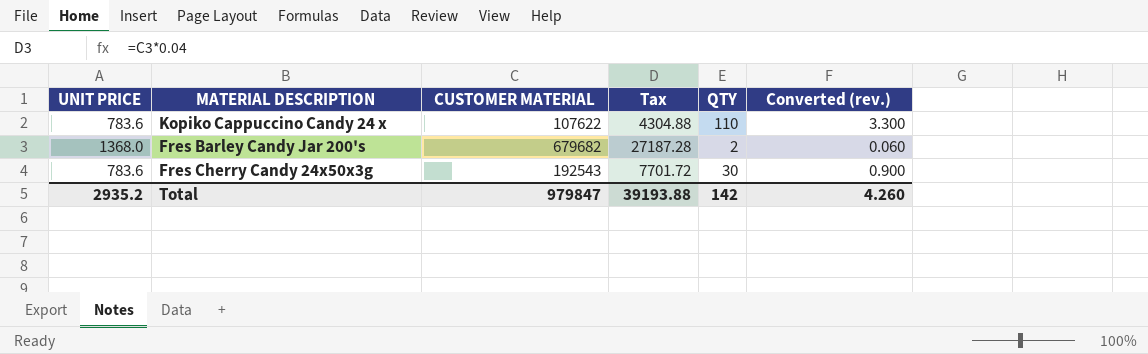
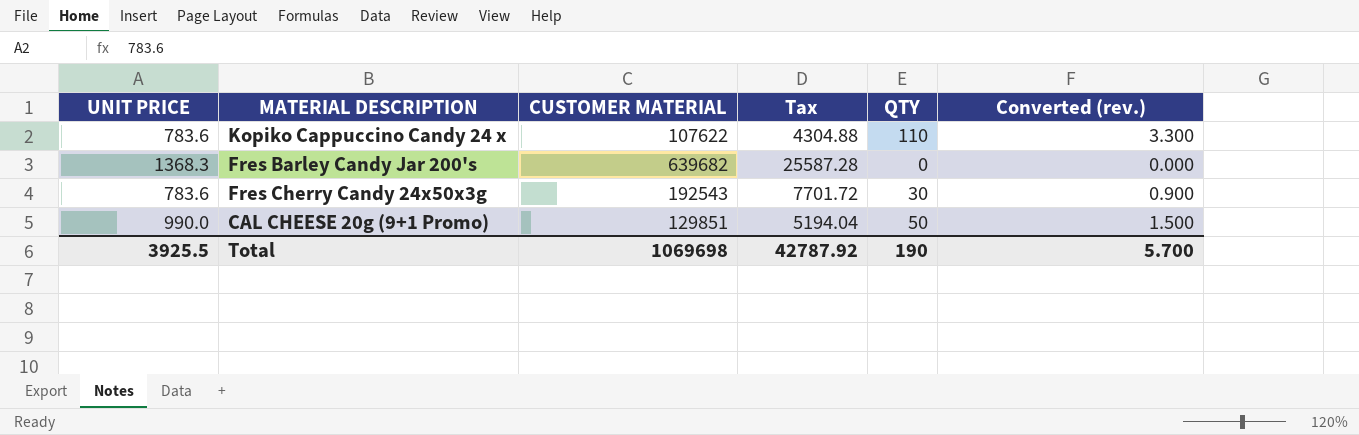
Fres Barley Candy Jar 200's | UNIT PRICE: 1368.0 -> 1368.3
Fres Barley Candy Jar 200's | CUSTOMER MATERIAL: 679682 -> 639682
Fres Barley Candy Jar 200's | Tax: 27187.28 -> 25587.28
Fres Barley Candy Jar 200's | QTY: 2 -> 0
Fres Barley Candy Jar 200's | Converted (rev.): 0.060 -> 0.000
row CAL CHEESE 20g (9+1 Promo): none -> 990.0 | 129851 | 5194.04 | 50 | 1.500
Total | UNIT PRICE: 2935.2 -> 3925.5
Total | CUSTOMER MATERIAL: 979847 -> 1069698
Total | Tax: 39193.88 -> 42787.92
Total | QTY: 142 -> 190
Total | Converted (rev.): 4.260 -> 5.700

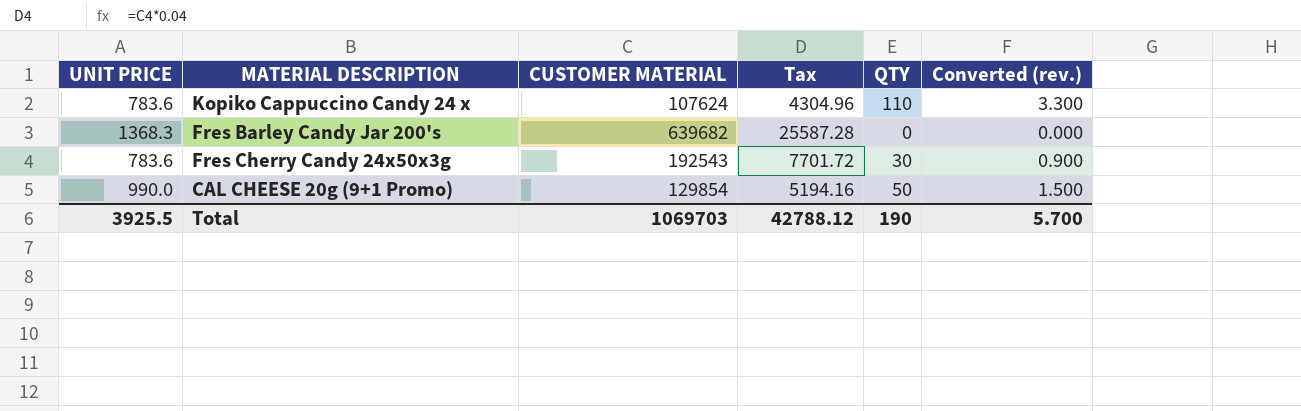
Kopiko Cappuccino Candy 24 x | CUSTOMER MATERIAL: 107622 -> 107624
Kopiko Cappuccino Candy 24 x | Tax: 4304.88 -> 4304.96
CAL CHEESE 20g (9+1 Promo) | CUSTOMER MATERIAL: 129851 -> 129854
CAL CHEESE 20g (9+1 Promo) | Tax: 5194.04 -> 5194.16
Total | CUSTOMER MATERIAL: 1069698 -> 1069703
Total | Tax: 42787.92 -> 42788.12

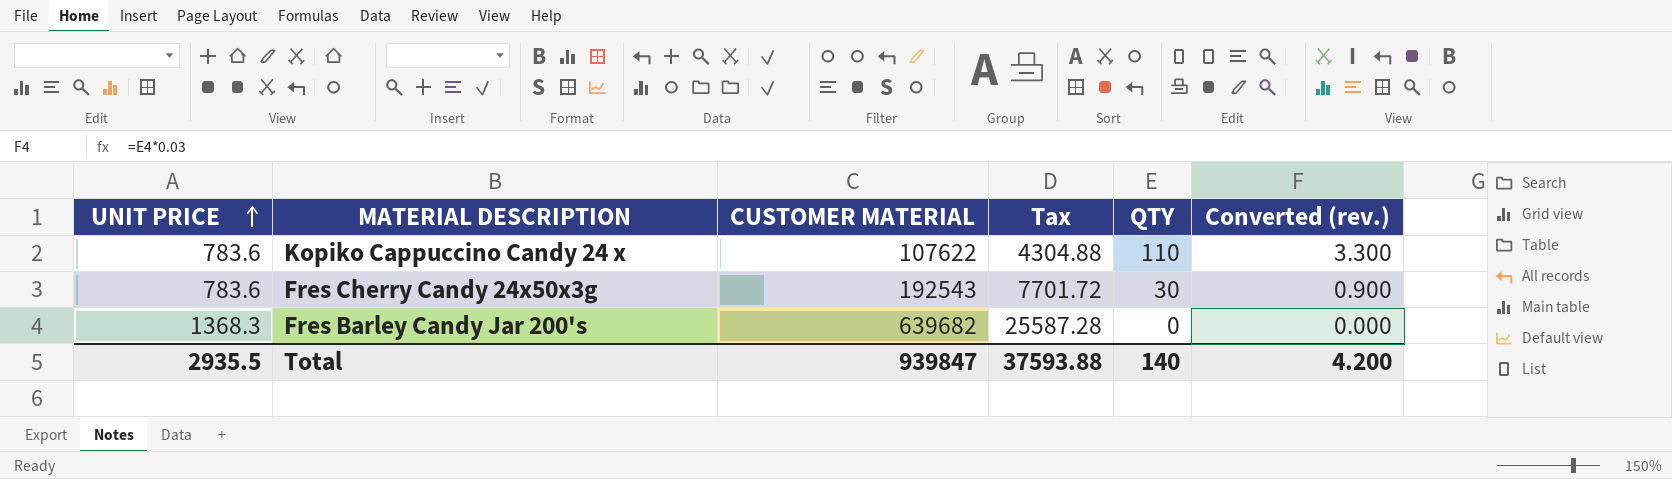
row order: none -> UNIT PRICE ascending
row CAL CHEESE 20g (9+1 Promo): 990.0 | 129854 | 5194.16 | 50 | 1.500 -> none
Kopiko Cappuccino Candy 24 x | CUSTOMER MATERIAL: 107624 -> 107622
Kopiko Cappuccino Candy 24 x | Tax: 4304.96 -> 4304.88
Total | UNIT PRICE: 3925.5 -> 2935.5
Total | CUSTOMER MATERIAL: 1069703 -> 939847
Total | Tax: 42788.12 -> 37593.88
Total | QTY: 190 -> 140
Total | Converted (rev.): 5.700 -> 4.200

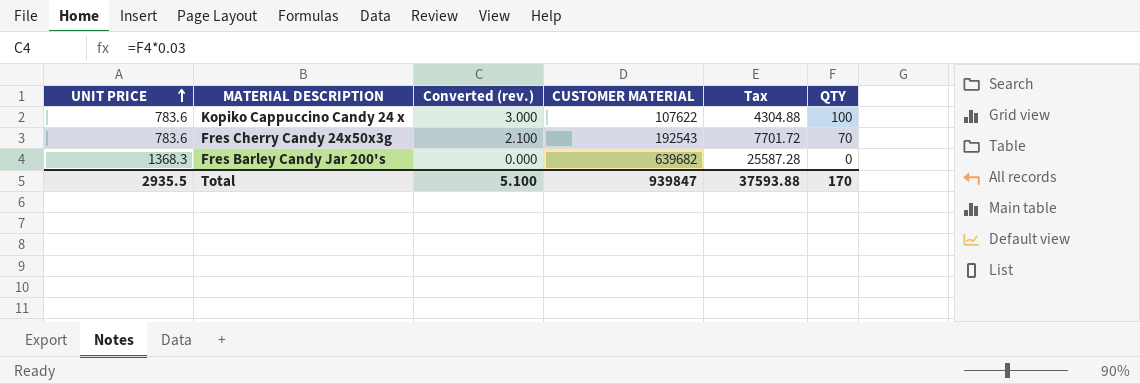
column Converted (rev.) | position: 6 -> 3
Kopiko Cappuccino Candy 24 x | Converted (rev.): 3.300 -> 3.000
Kopiko Cappuccino Candy 24 x | QTY: 110 -> 100
Fres Cherry Candy 24x50x3g | Converted (rev.): 0.900 -> 2.100
Fres Cherry Candy 24x50x3g | QTY: 30 -> 70
Total | Converted (rev.): 4.200 -> 5.100
Total | QTY: 140 -> 170

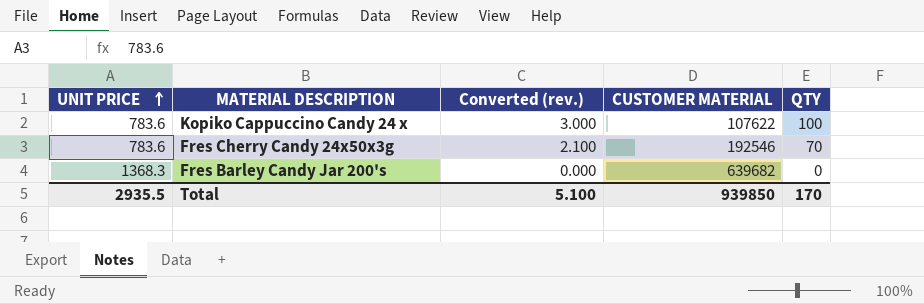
column Tax | formula: [CUSTOMER MATERIAL] * 0.04 -> none
Fres Cherry Candy 24x50x3g | CUSTOMER MATERIAL: 192543 -> 192546
Total | CUSTOMER MATERIAL: 939847 -> 939850

